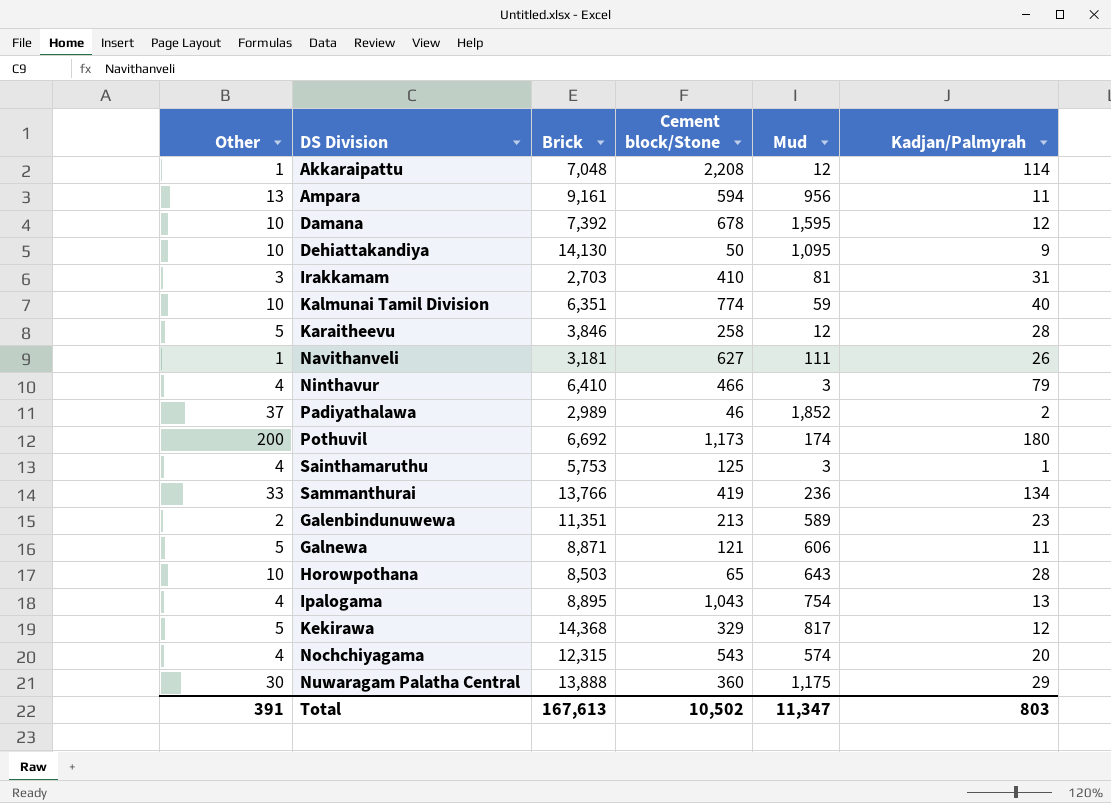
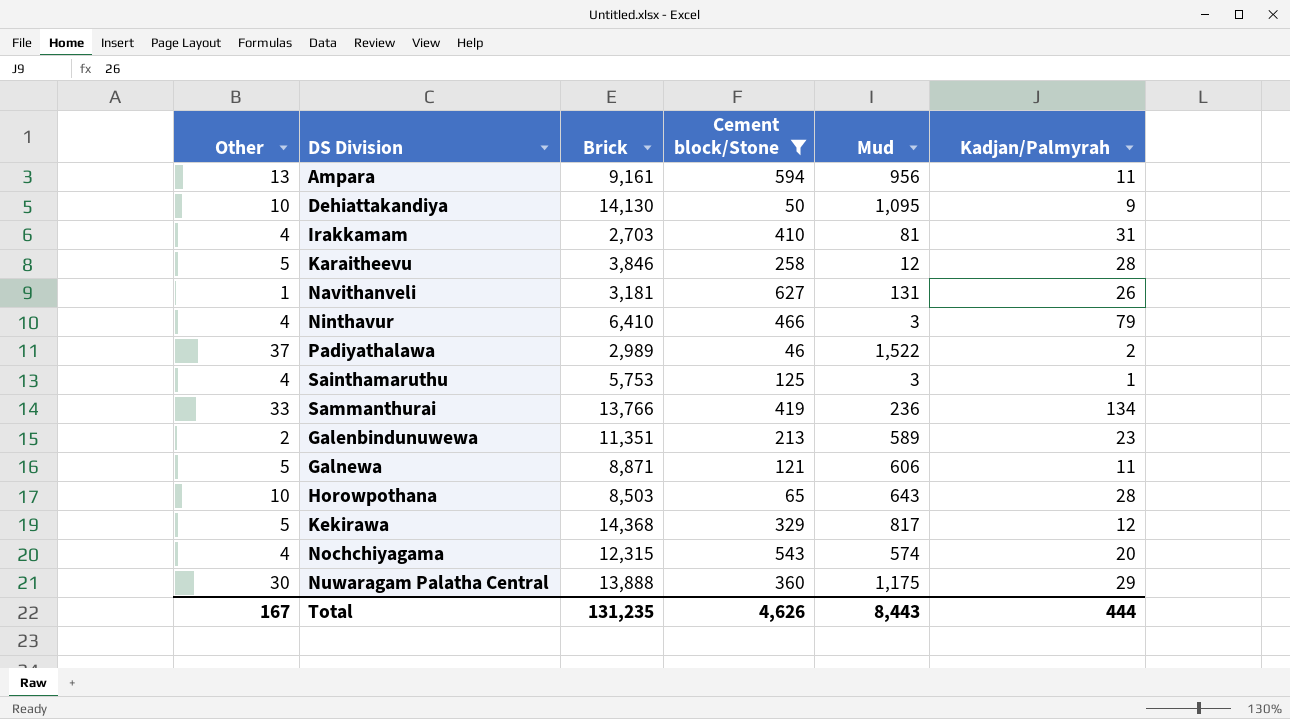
filter: none -> Cement block/Stone <= 627
Irakkamam | Other: 3 -> 4
Navithanveli | Mud: 111 -> 131
Padiyathalawa | Mud: 1,852 -> 1,522
Total | Other: 391 -> 167
Total | Brick: 167,613 -> 131,235
Total | Cement block/Stone: 10,502 -> 4,626
Total | Mud: 11,347 -> 8,443
Total | Kadjan/Palmyrah: 803 -> 444

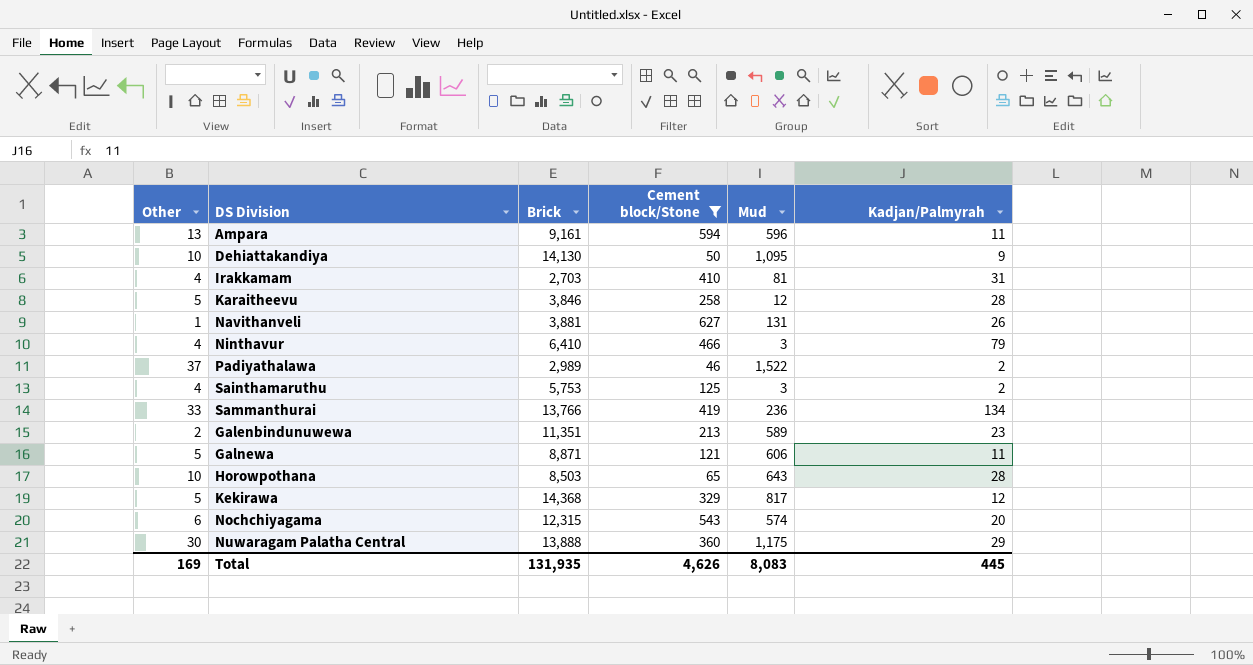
Ampara | Mud: 956 -> 596
Navithanveli | Brick: 3,181 -> 3,881
Sainthamaruthu | Kadjan/Palmyrah: 1 -> 2
Nochchiyagama | Other: 4 -> 6
Total | Other: 167 -> 169
Total | Brick: 131,235 -> 131,935
Total | Mud: 8,443 -> 8,083
Total | Kadjan/Palmyrah: 444 -> 445

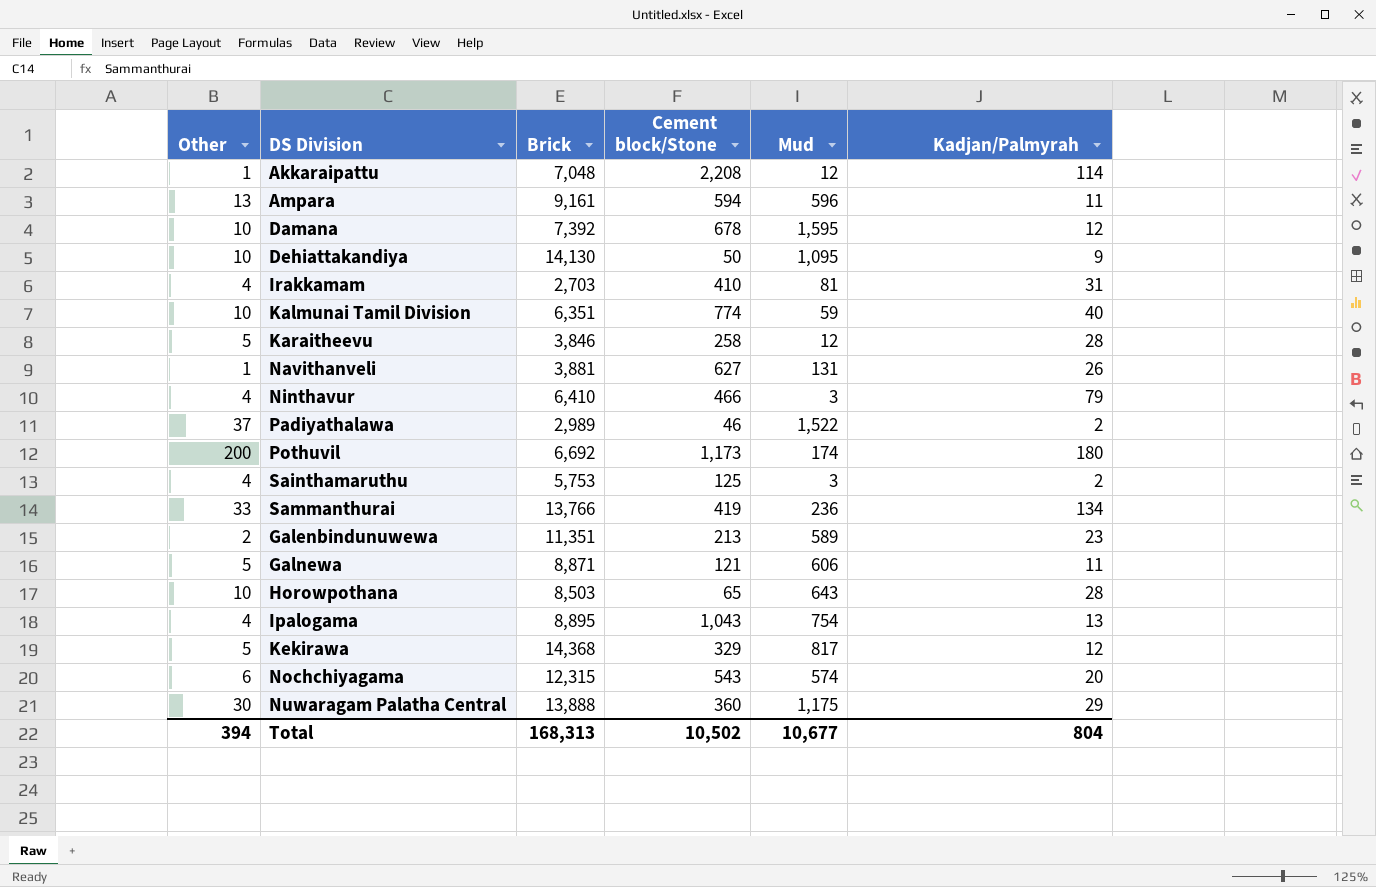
filter: Cement block/Stone <= 627 -> none
Total | Other: 169 -> 394
Total | Brick: 131,935 -> 168,313
Total | Cement block/Stone: 4,626 -> 10,502
Total | Mud: 8,083 -> 10,677
Total | Kadjan/Palmyrah: 445 -> 804

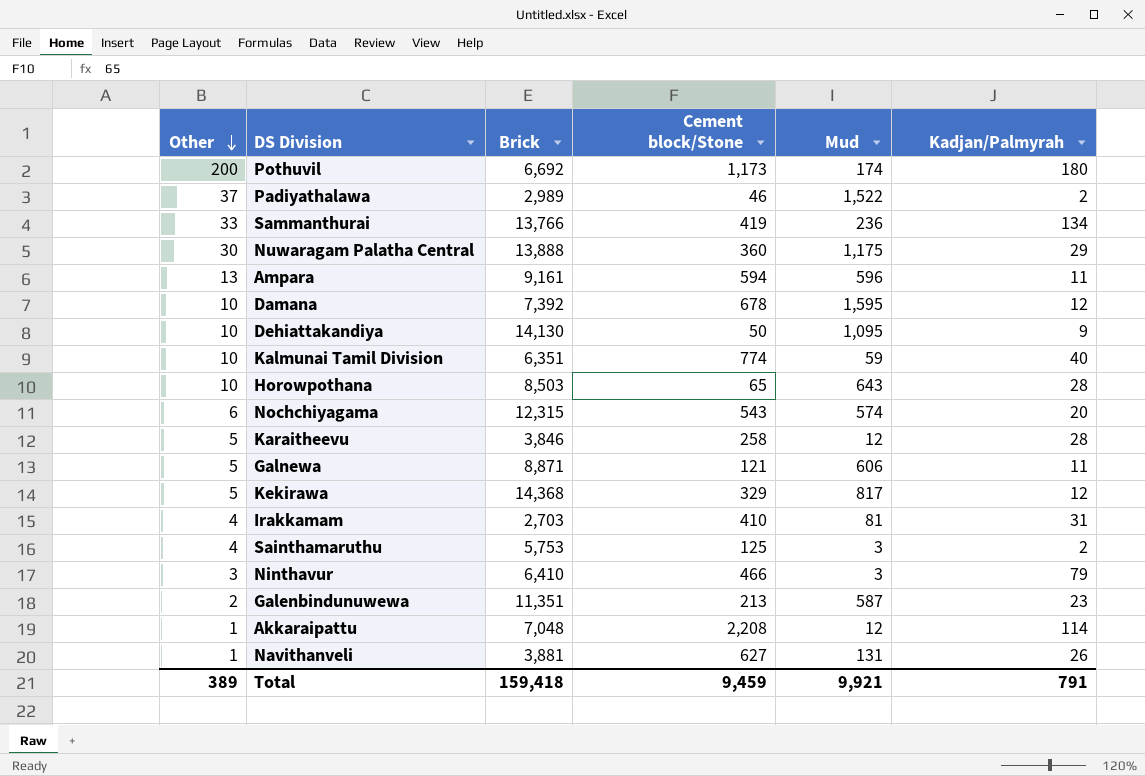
row order: none -> Other descending
row Ipalogama: 4 | 8,895 | 1,043 | 754 | 13 -> none
Ninthavur | Other: 4 -> 3
Galenbindunuwewa | Mud: 589 -> 587
Total | Other: 394 -> 389
Total | Brick: 168,313 -> 159,418
Total | Cement block/Stone: 10,502 -> 9,459
Total | Mud: 10,677 -> 9,921
Total | Kadjan/Palmyrah: 804 -> 791

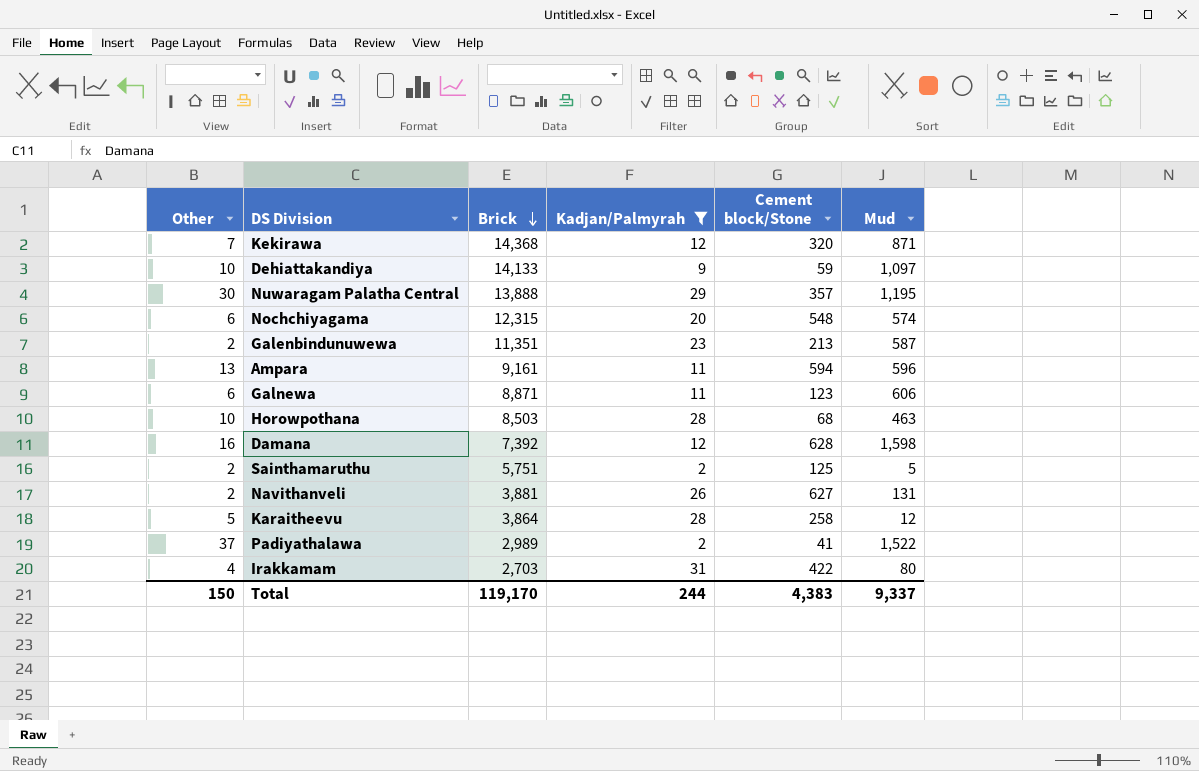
filter: none -> Kadjan/Palmyrah <= 31
row order: Other descending -> Brick descending
column Kadjan/Palmyrah | position: 6 -> 4
Kekirawa | Other: 5 -> 7
Kekirawa | Cement block/Stone: 329 -> 320
Kekirawa | Mud: 817 -> 871
Dehiattakandiya | Brick: 14,130 -> 14,133
Dehiattakandiya | Cement block/Stone: 50 -> 59
Dehiattakandiya | Mud: 1,095 -> 1,097
Nuwaragam Palatha Central | Cement block/Stone: 360 -> 357
Nuwaragam Palatha Central | Mud: 1,175 -> 1,195
Nochchiyagama | Cement block/Stone: 543 -> 548
Galnewa | Other: 5 -> 6
Galnewa | Cement block/Stone: 121 -> 123
Horowpothana | Cement block/Stone: 65 -> 68
Horowpothana | Mud: 643 -> 463
Damana | Other: 10 -> 16
Damana | Cement block/Stone: 678 -> 628
Damana | Mud: 1,595 -> 1,598
Sainthamaruthu | Other: 4 -> 2
Sainthamaruthu | Brick: 5,753 -> 5,751
Sainthamaruthu | Mud: 3 -> 5
Navithanveli | Other: 1 -> 2
Karaitheevu | Brick: 3,846 -> 3,864
Padiyathalawa | Cement block/Stone: 46 -> 41
Irakkamam | Cement block/Stone: 410 -> 422
Irakkamam | Mud: 81 -> 80
Total | Other: 389 -> 150
Total | Brick: 159,418 -> 119,170
Total | Kadjan/Palmyrah: 791 -> 244
Total | Cement block/Stone: 9,459 -> 4,383
Total | Mud: 9,921 -> 9,337

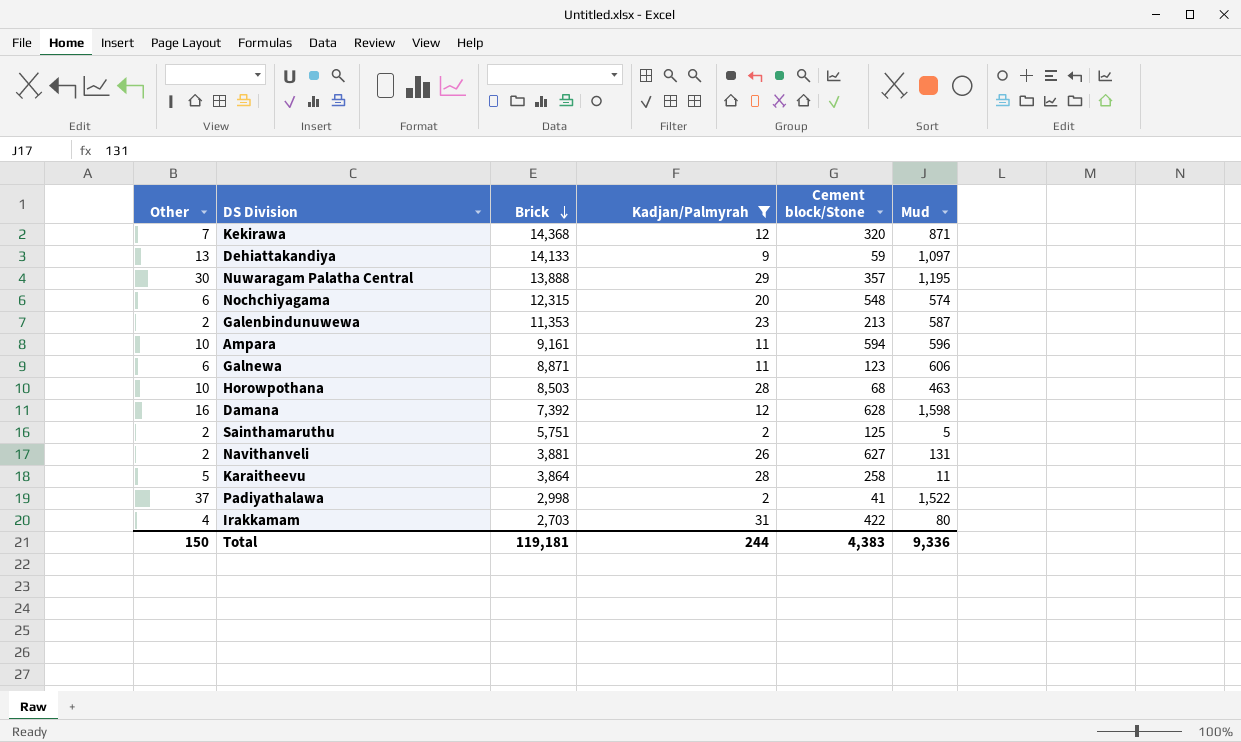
Dehiattakandiya | Other: 10 -> 13
Galenbindunuwewa | Brick: 11,351 -> 11,353
Ampara | Other: 13 -> 10
Karaitheevu | Mud: 12 -> 11
Padiyathalawa | Brick: 2,989 -> 2,998
Total | Brick: 119,170 -> 119,181
Total | Mud: 9,337 -> 9,336

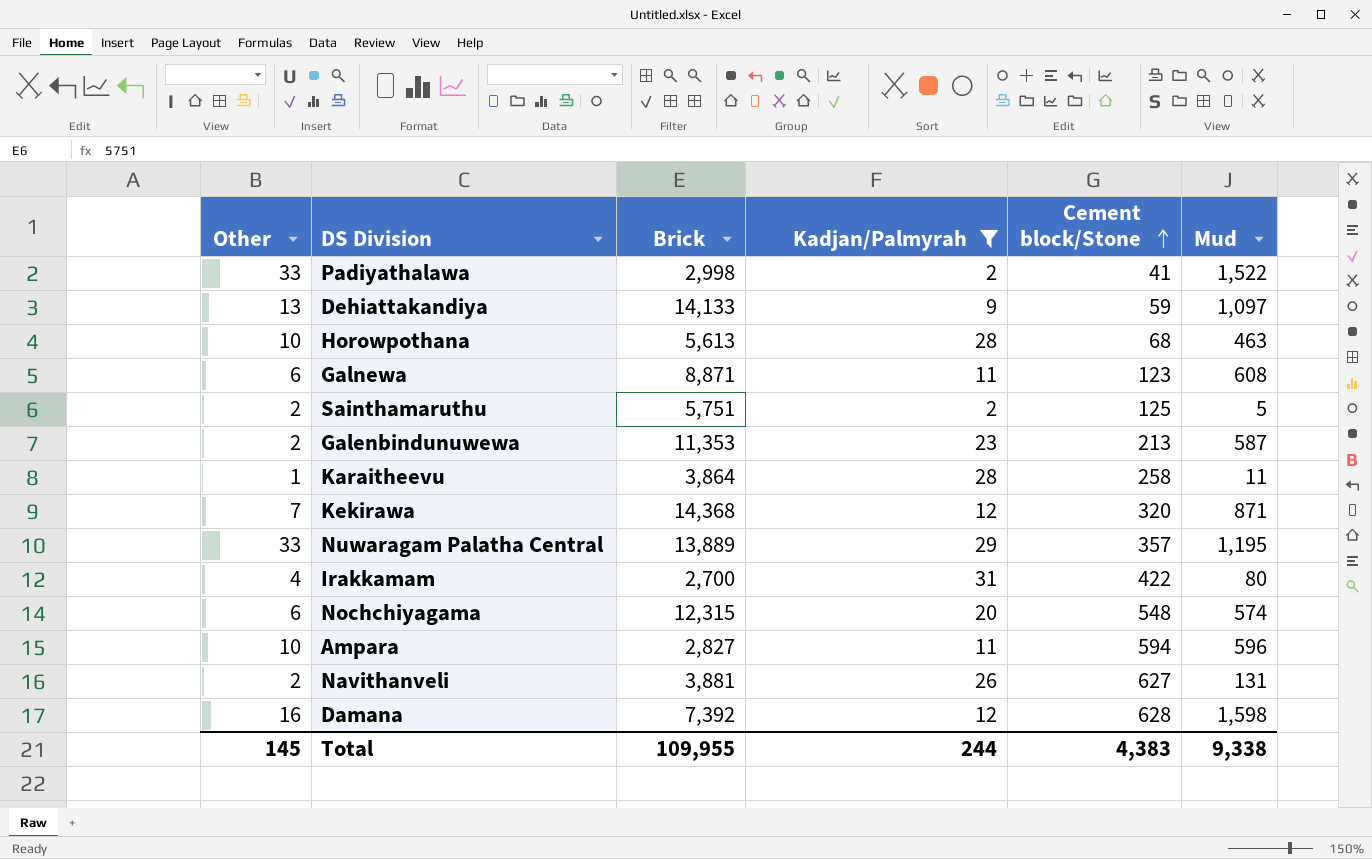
row order: Brick descending -> Cement block/Stone ascending
Padiyathalawa | Other: 37 -> 33
Horowpothana | Brick: 8,503 -> 5,613
Galnewa | Mud: 606 -> 608
Karaitheevu | Other: 5 -> 1
Nuwaragam Palatha Central | Other: 30 -> 33
Nuwaragam Palatha Central | Brick: 13,888 -> 13,889
Irakkamam | Brick: 2,703 -> 2,700
Ampara | Brick: 9,161 -> 2,827
Total | Other: 150 -> 145
Total | Brick: 119,181 -> 109,955
Total | Mud: 9,336 -> 9,338

